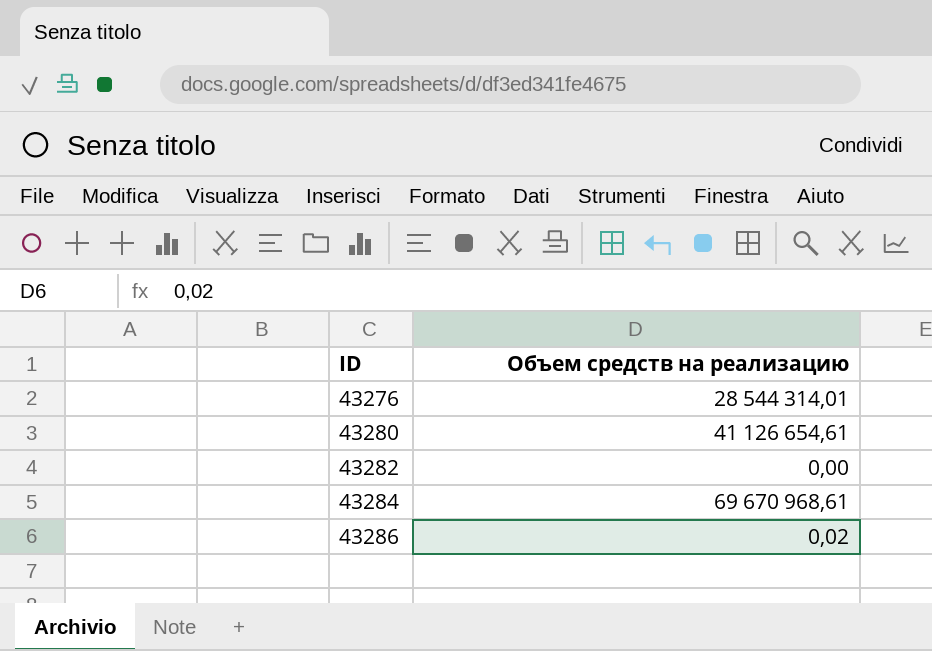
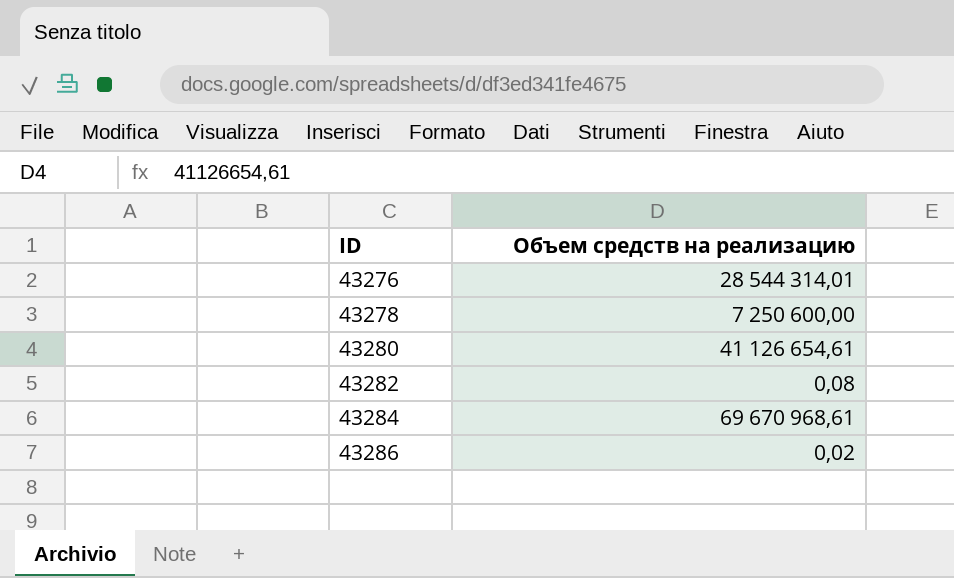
row 43278: none -> 7 250 600,00
43282 | Объем средств на реализацию: 0,00 -> 0,08

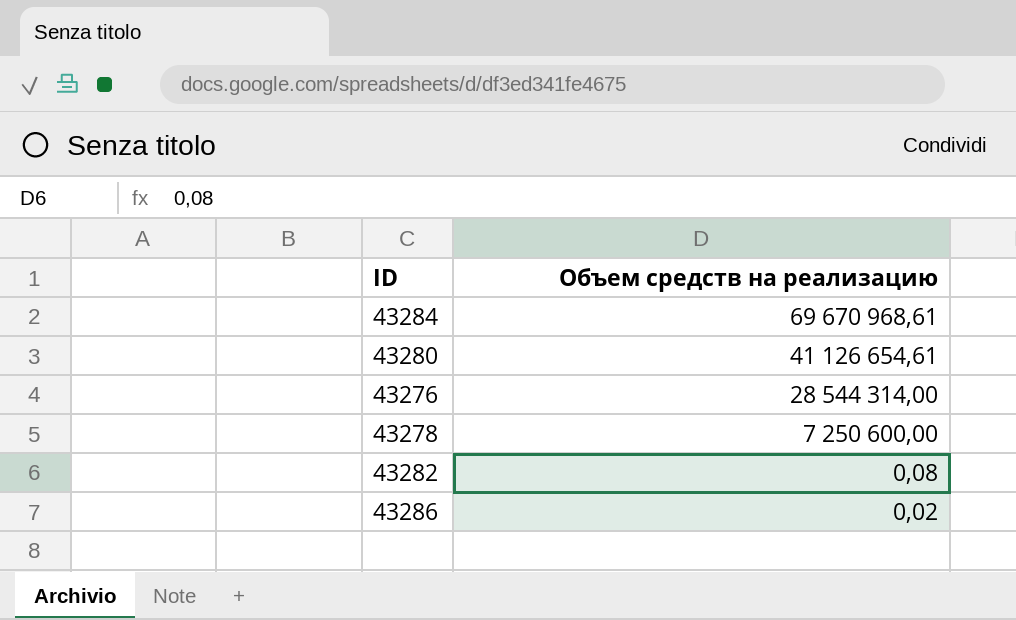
row order: ID ascending -> Объем средств на реализацию descending
43276 | Объем средств на реализацию: 28 544 314,01 -> 28 544 314,00

